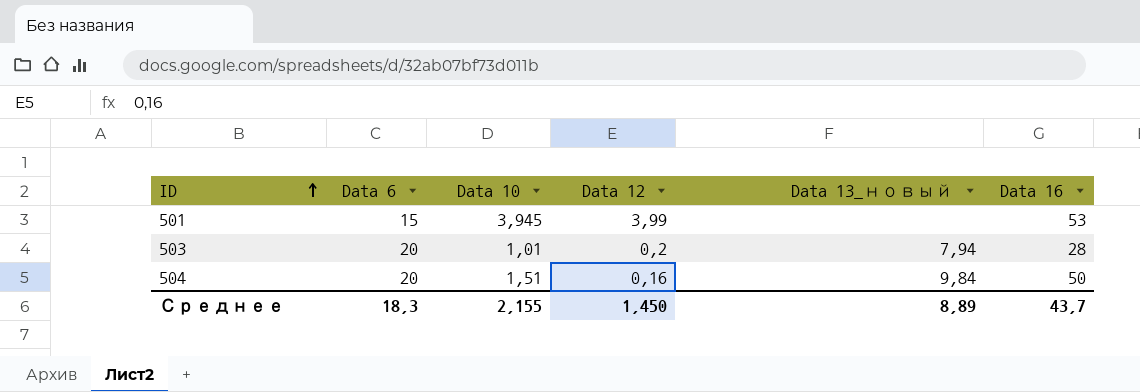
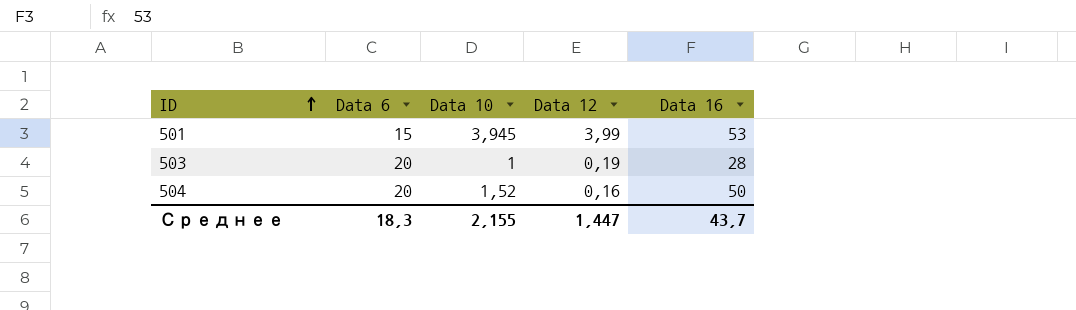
column Data 13_новый | position: 5 -> none
503 | Data 10: 1,01 -> 1
503 | Data 12: 0,2 -> 0,19
504 | Data 10: 1,51 -> 1,52
Среднее | Data 12: 1,450 -> 1,447

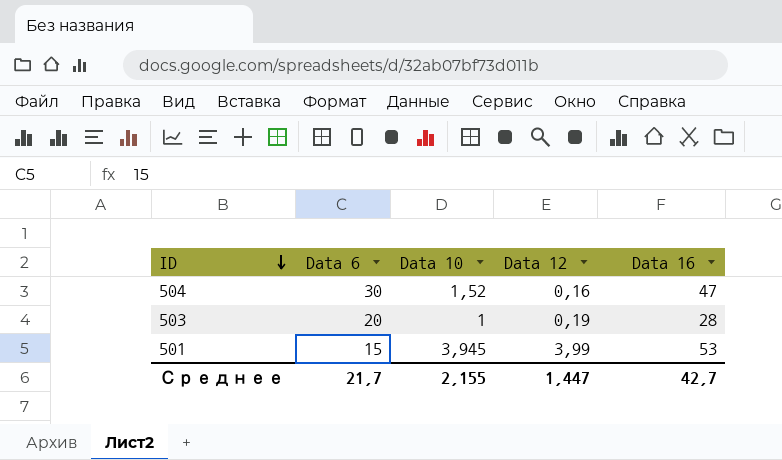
row order: ID ascending -> ID descending
504 | Data 6: 20 -> 30
504 | Data 16: 50 -> 47
Среднее | Data 6: 18,3 -> 21,7
Среднее | Data 16: 43,7 -> 42,7

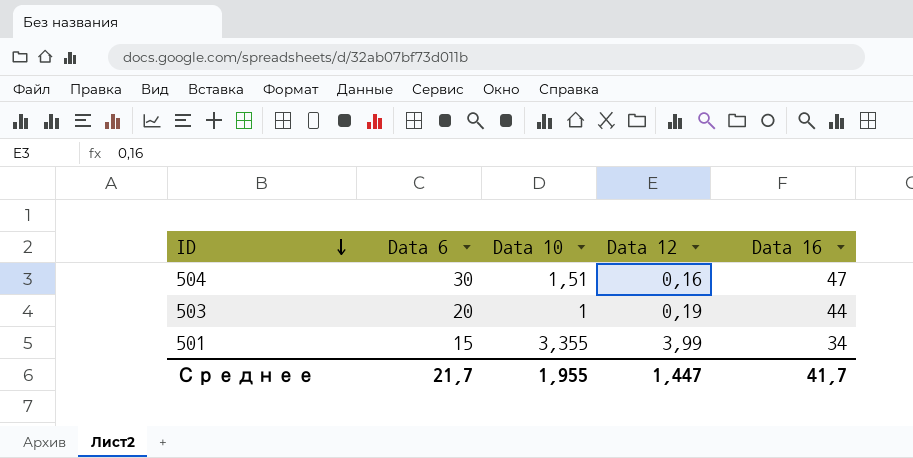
504 | Data 10: 1,52 -> 1,51
503 | Data 16: 28 -> 44
501 | Data 10: 3,945 -> 3,355
501 | Data 16: 53 -> 34
Среднее | Data 10: 2,155 -> 1,955
Среднее | Data 16: 42,7 -> 41,7

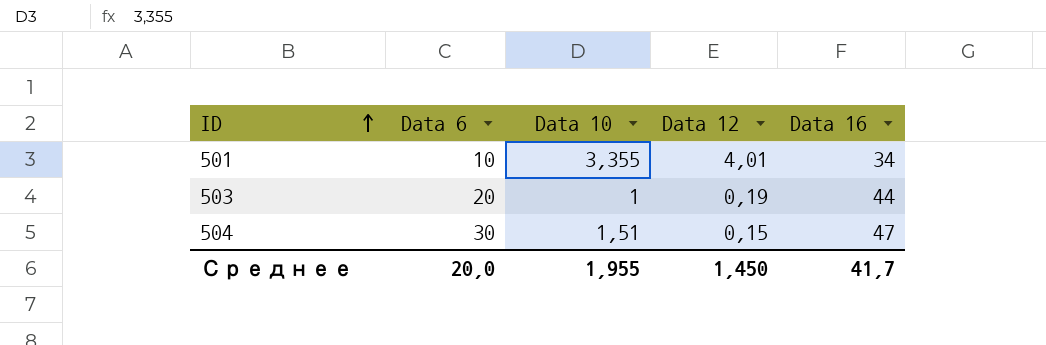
row order: ID descending -> ID ascending
501 | Data 6: 15 -> 10
501 | Data 12: 3,99 -> 4,01
504 | Data 12: 0,16 -> 0,15
Среднее | Data 6: 21,7 -> 20,0
Среднее | Data 12: 1,447 -> 1,450

